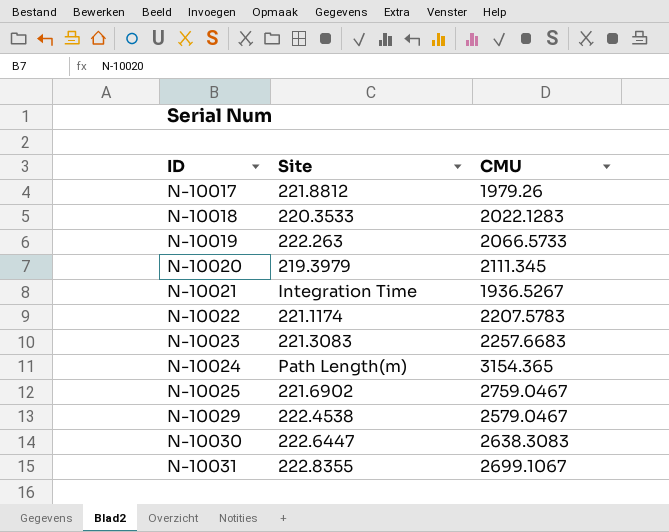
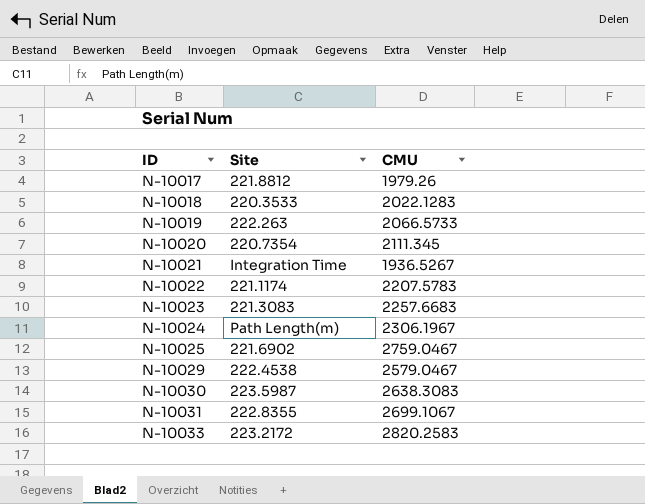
N-10020 | Site: 219.3979 -> 220.7354
N-10024 | CMU: 3154.365 -> 2306.1967
N-10030 | Site: 222.6447 -> 223.5987
row N-10033: none -> 223.2172 | 2820.2583

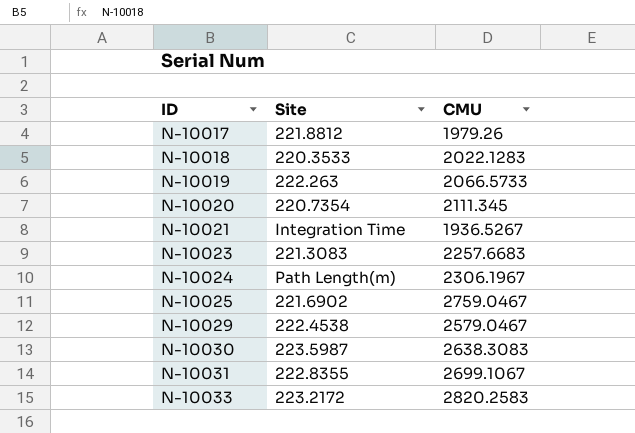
row N-10022: 221.1174 | 2207.5783 -> none

